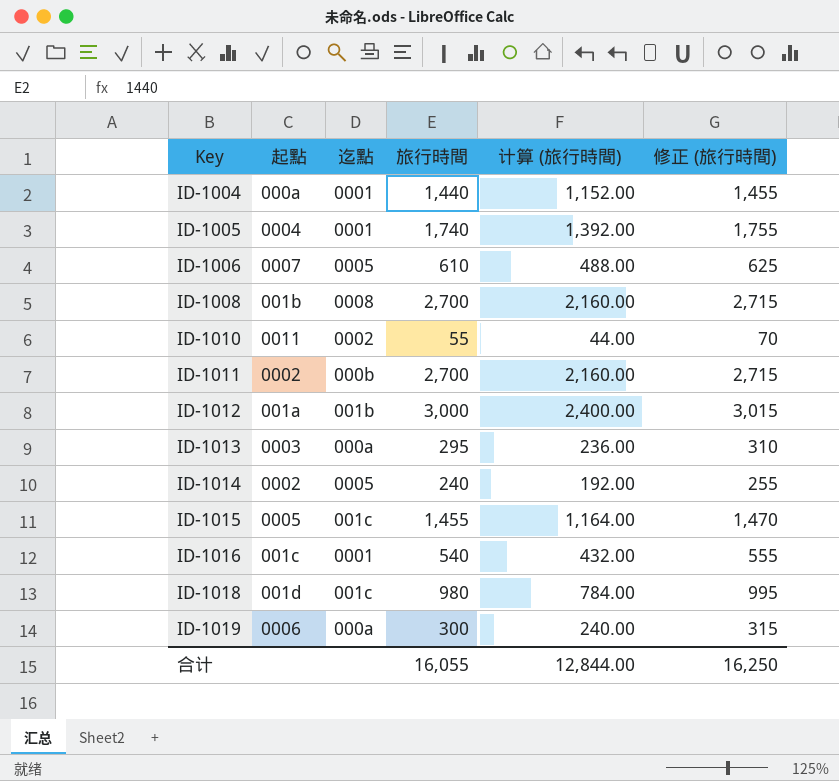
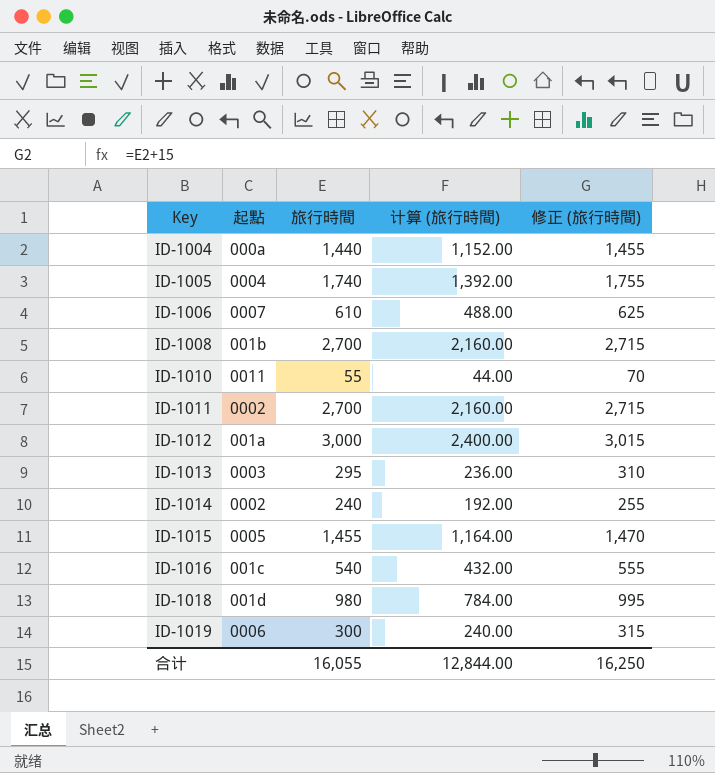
column 迄點 | position: 3 -> none

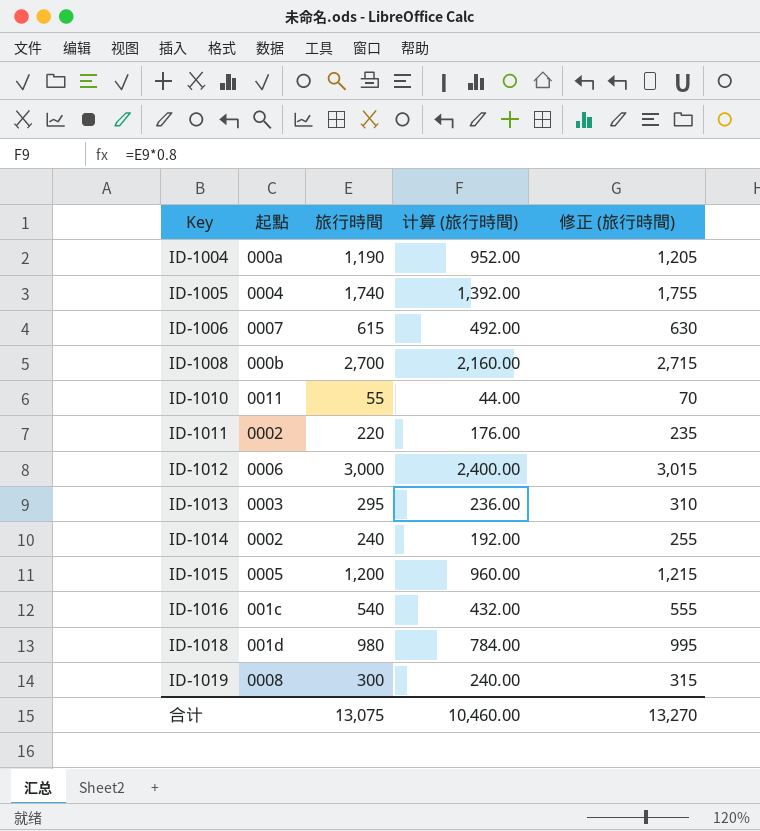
ID-1004 | 旅行時間: 1,440 -> 1,190
ID-1004 | 计算 (旅行時間): 1,152.00 -> 952.00
ID-1004 | 修正 (旅行時間): 1,455 -> 1,205
ID-1006 | 旅行時間: 610 -> 615
ID-1006 | 计算 (旅行時間): 488.00 -> 492.00
ID-1006 | 修正 (旅行時間): 625 -> 630
ID-1008 | 起點: 001b -> 000b
ID-1011 | 旅行時間: 2,700 -> 220
ID-1011 | 计算 (旅行時間): 2,160.00 -> 176.00
ID-1011 | 修正 (旅行時間): 2,715 -> 235
ID-1012 | 起點: 001a -> 0006
ID-1015 | 旅行時間: 1,455 -> 1,200
ID-1015 | 计算 (旅行時間): 1,164.00 -> 960.00
ID-1015 | 修正 (旅行時間): 1,470 -> 1,215
ID-1019 | 起點: 0006 -> 0008
合计 | 旅行時間: 16,055 -> 13,075
合计 | 计算 (旅行時間): 12,844.00 -> 10,460.00
合计 | 修正 (旅行時間): 16,250 -> 13,270

